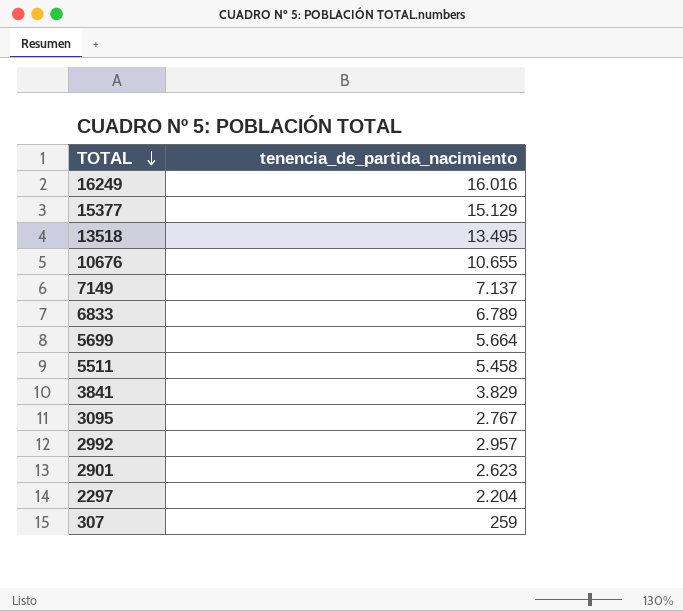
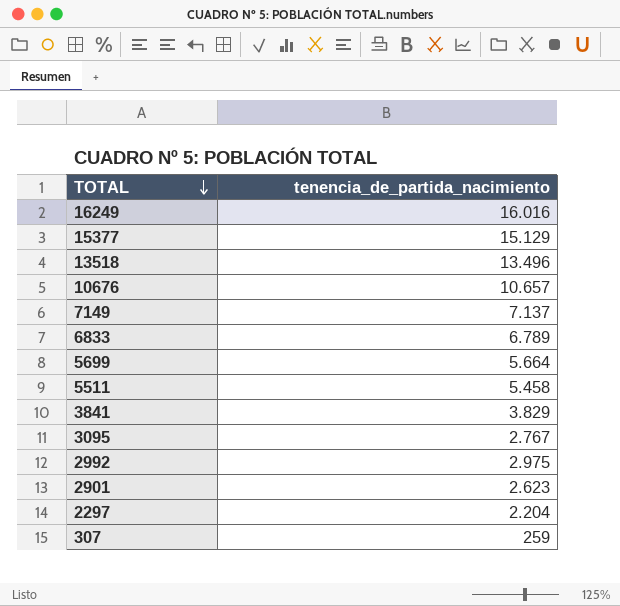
13518 | tenencia_de_partida_nacimiento: 13.495 -> 13.496
10676 | tenencia_de_partida_nacimiento: 10.655 -> 10.657
2992 | tenencia_de_partida_nacimiento: 2.957 -> 2.975

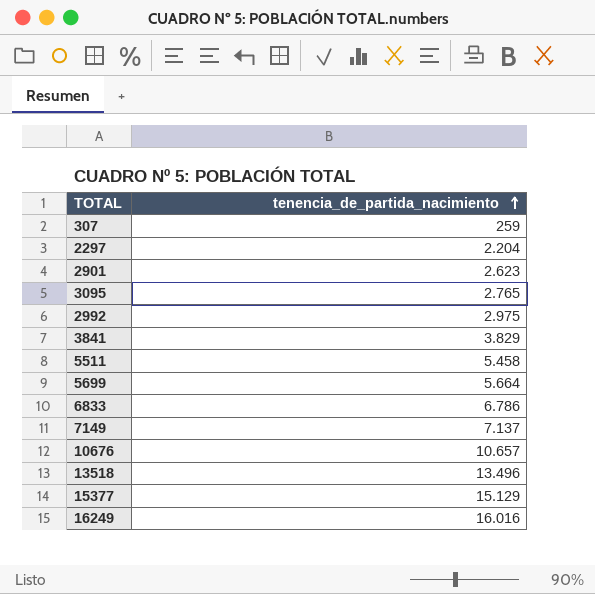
row order: TOTAL descending -> tenencia_de_partida_nacimiento ascending
3095 | tenencia_de_partida_nacimiento: 2.767 -> 2.765
6833 | tenencia_de_partida_nacimiento: 6.789 -> 6.786

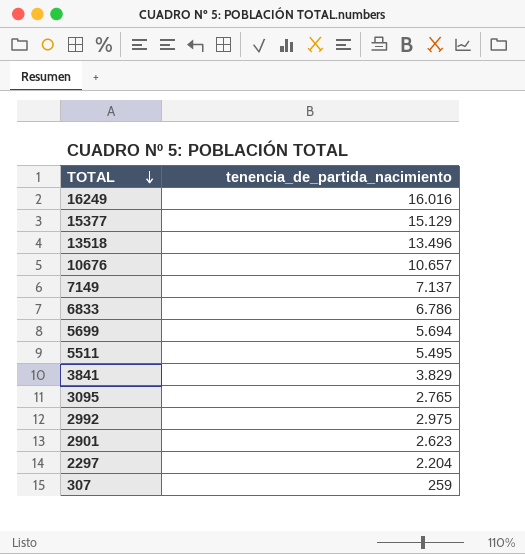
row order: tenencia_de_partida_nacimiento ascending -> TOTAL descending
5699 | tenencia_de_partida_nacimiento: 5.664 -> 5.694
5511 | tenencia_de_partida_nacimiento: 5.458 -> 5.495

